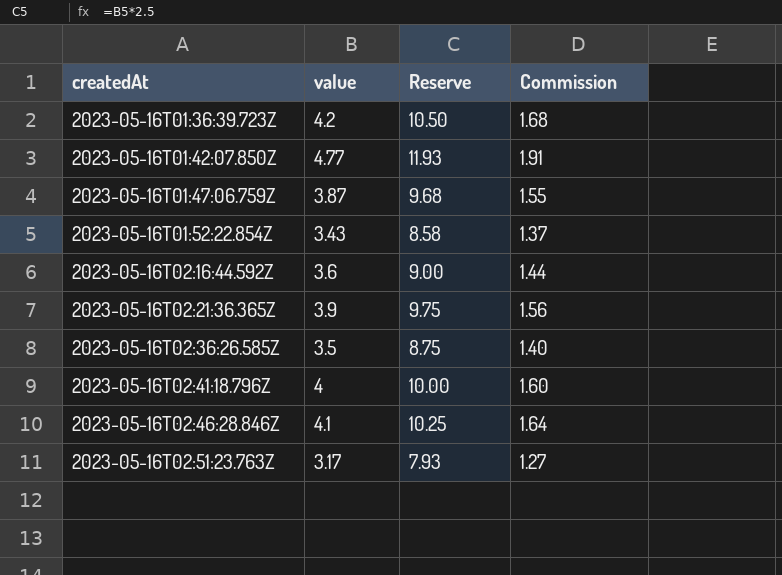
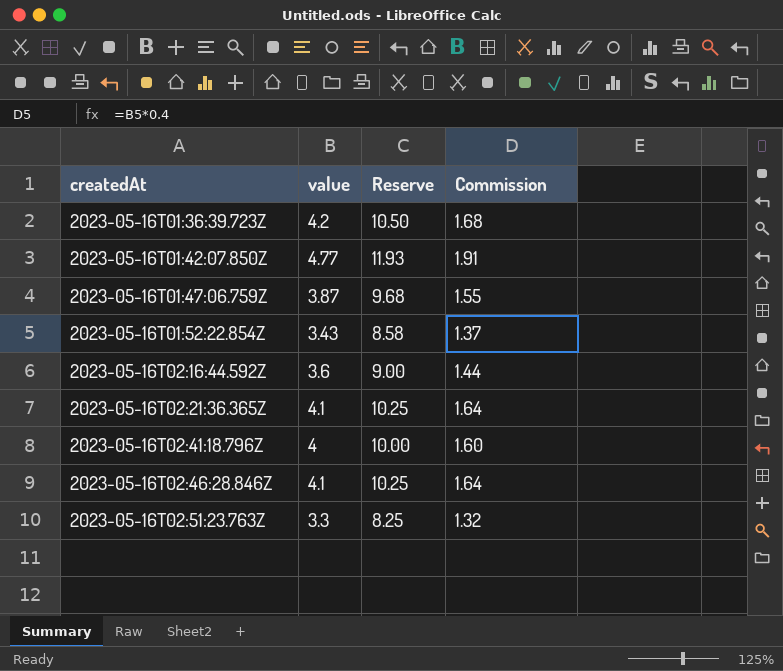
row 2023-05-16T02:36:26.585Z: 3.5 | 8.75 | 1.40 -> none
2023-05-16T02:21:36.365Z | value: 3.9 -> 4.1
2023-05-16T02:21:36.365Z | Reserve: 9.75 -> 10.25
2023-05-16T02:21:36.365Z | Commission: 1.56 -> 1.64
2023-05-16T02:51:23.763Z | value: 3.17 -> 3.3
2023-05-16T02:51:23.763Z | Reserve: 7.93 -> 8.25
2023-05-16T02:51:23.763Z | Commission: 1.27 -> 1.32

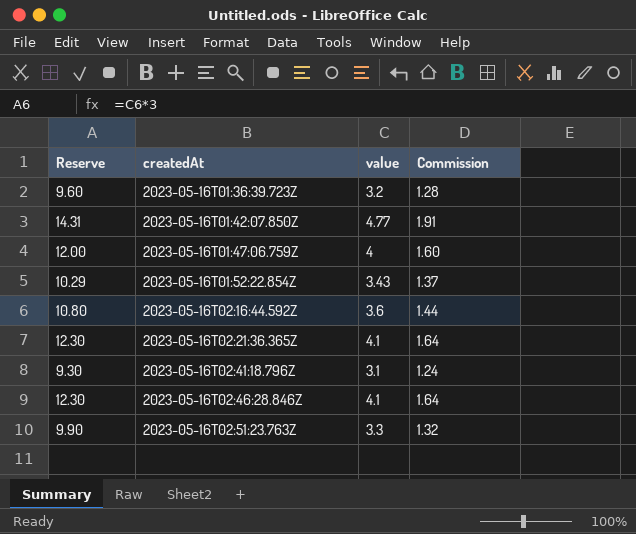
column Reserve | formula: [value] * 2.5 -> [value] * 3
column Reserve | position: 3 -> 1
2023-05-16T01:36:39.723Z | value: 4.2 -> 3.2
2023-05-16T01:36:39.723Z | Commission: 1.68 -> 1.28
2023-05-16T01:47:06.759Z | value: 3.87 -> 4
2023-05-16T01:47:06.759Z | Commission: 1.55 -> 1.60
2023-05-16T02:41:18.796Z | value: 4 -> 3.1
2023-05-16T02:41:18.796Z | Commission: 1.60 -> 1.24

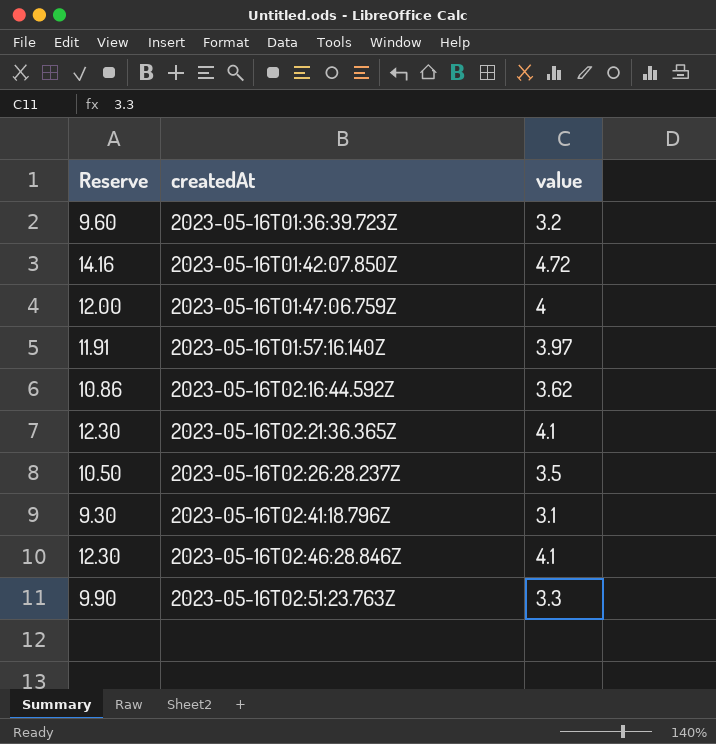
column Commission | formula: [value] * 0.4 -> none
row 2023-05-16T01:52:22.854Z: 10.29 | 3.43 | 1.37 -> none
2023-05-16T01:42:07.850Z | Reserve: 14.31 -> 14.16
2023-05-16T01:42:07.850Z | value: 4.77 -> 4.72
row 2023-05-16T01:57:16.140Z: none -> 11.91 | 3.97
2023-05-16T02:16:44.592Z | Reserve: 10.80 -> 10.86
2023-05-16T02:16:44.592Z | value: 3.6 -> 3.62
row 2023-05-16T02:26:28.237Z: none -> 10.50 | 3.5

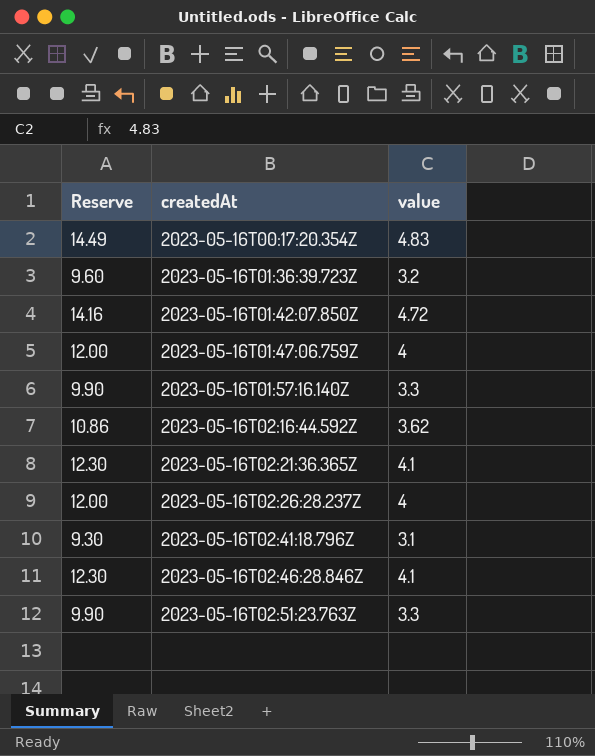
row 2023-05-16T00:17:20.354Z: none -> 14.49 | 4.83
2023-05-16T01:57:16.140Z | Reserve: 11.91 -> 9.90
2023-05-16T01:57:16.140Z | value: 3.97 -> 3.3
2023-05-16T02:26:28.237Z | Reserve: 10.50 -> 12.00
2023-05-16T02:26:28.237Z | value: 3.5 -> 4

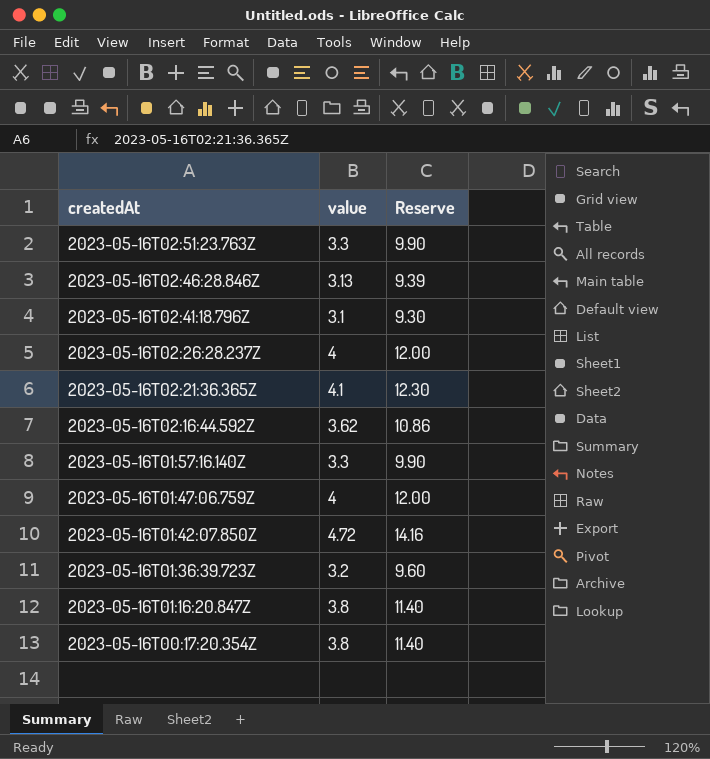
row order: createdAt ascending -> createdAt descending
column Reserve | position: 1 -> 3
2023-05-16T02:46:28.846Z | value: 4.1 -> 3.13
2023-05-16T02:46:28.846Z | Reserve: 12.30 -> 9.39
row 2023-05-16T01:16:20.847Z: none -> 3.8 | 11.40
2023-05-16T00:17:20.354Z | value: 4.83 -> 3.8
2023-05-16T00:17:20.354Z | Reserve: 14.49 -> 11.40

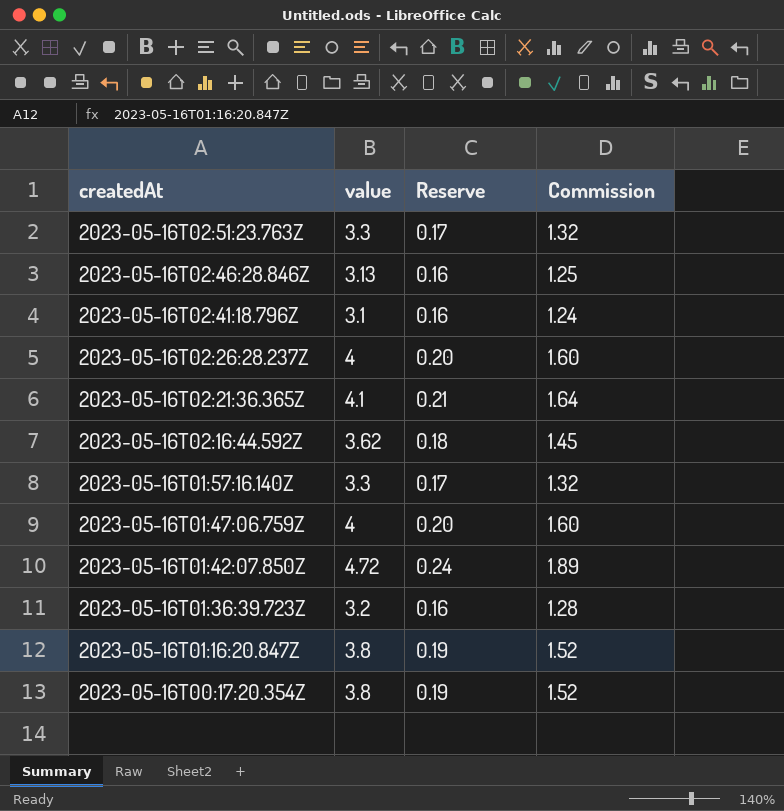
column Reserve | formula: [value] * 3 -> [value] * 0.05
column Commission | formula: none -> [value] * 0.4

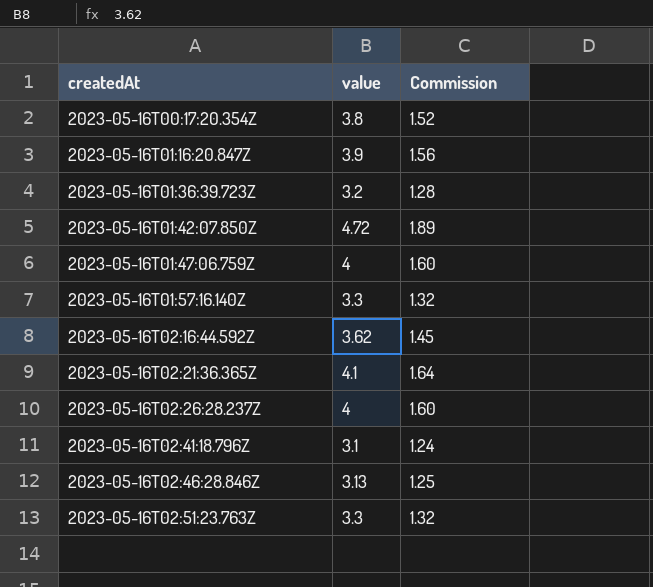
row order: createdAt descending -> createdAt ascending
column Reserve | formula: [value] * 0.05 -> none
2023-05-16T01:16:20.847Z | value: 3.8 -> 3.9
2023-05-16T01:16:20.847Z | Commission: 1.52 -> 1.56

